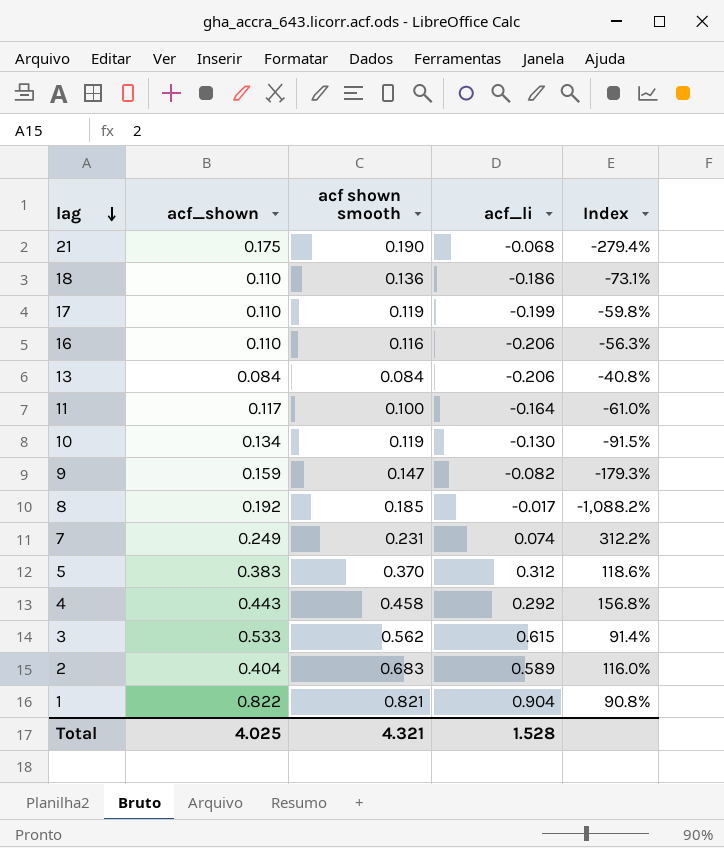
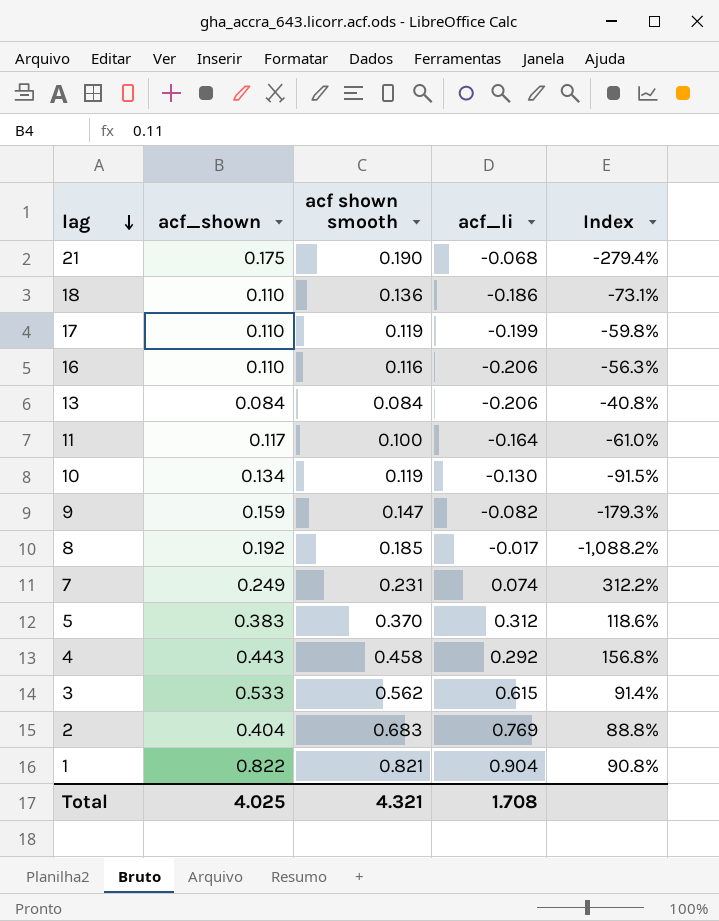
2 | acf_li: 0.589 -> 0.769
2 | Index: 116.0% -> 88.8%
Total | acf_li: 1.528 -> 1.708

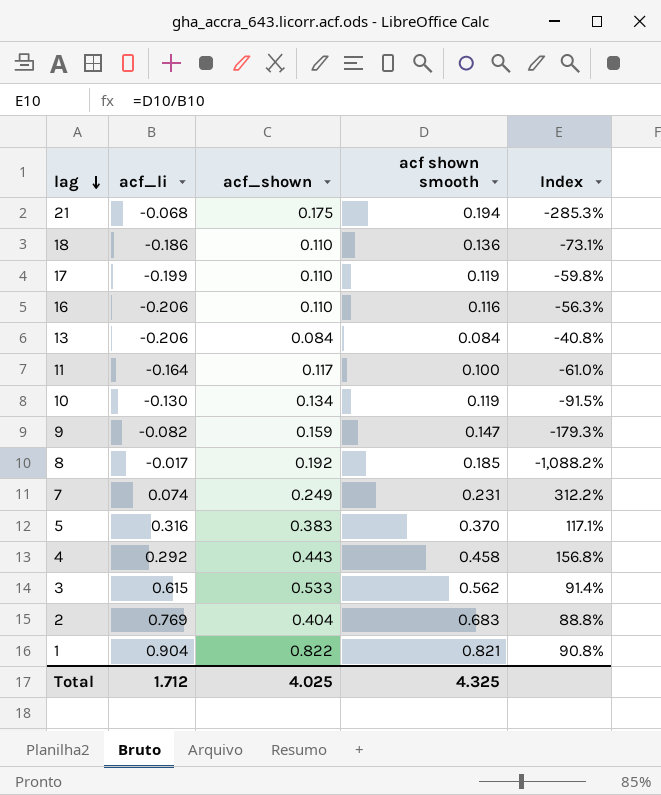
column acf_li | position: 4 -> 2
21 | acf shown smooth: 0.190 -> 0.194
21 | Index: -279.4% -> -285.3%
5 | acf_li: 0.312 -> 0.316
5 | Index: 118.6% -> 117.1%
Total | acf_li: 1.708 -> 1.712
Total | acf shown smooth: 4.321 -> 4.325

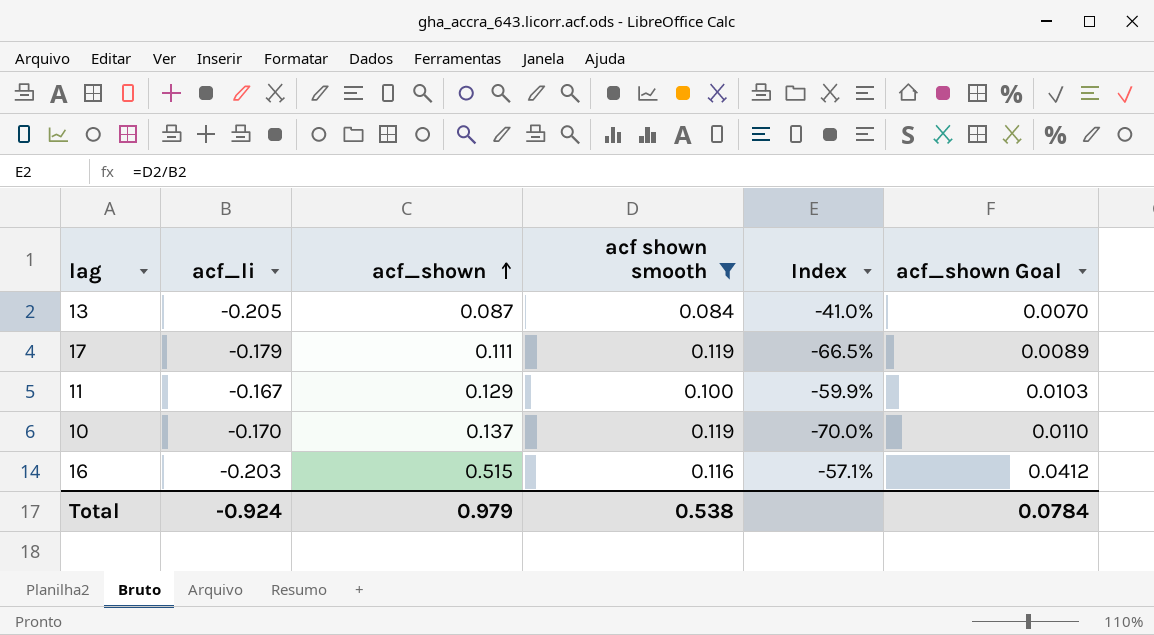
filter: none -> acf shown smooth <= 0.119
row order: lag descending -> acf_shown ascending
column acf_shown Goal | formula: none -> [acf_shown] * 0.08
13 | acf_li: -0.206 -> -0.205
13 | acf_shown: 0.084 -> 0.087
13 | Index: -40.8% -> -41.0%
17 | acf_li: -0.199 -> -0.179
17 | acf_shown: 0.110 -> 0.111
17 | Index: -59.8% -> -66.5%
11 | acf_li: -0.164 -> -0.167
11 | acf_shown: 0.117 -> 0.129
11 | Index: -61.0% -> -59.9%
10 | acf_li: -0.130 -> -0.170
10 | acf_shown: 0.134 -> 0.137
10 | Index: -91.5% -> -70.0%
16 | acf_li: -0.206 -> -0.203
16 | acf_shown: 0.110 -> 0.515
16 | Index: -56.3% -> -57.1%
Total | acf_li: 1.712 -> -0.924
Total | acf_shown: 4.025 -> 0.979
Total | acf shown smooth: 4.325 -> 0.538

